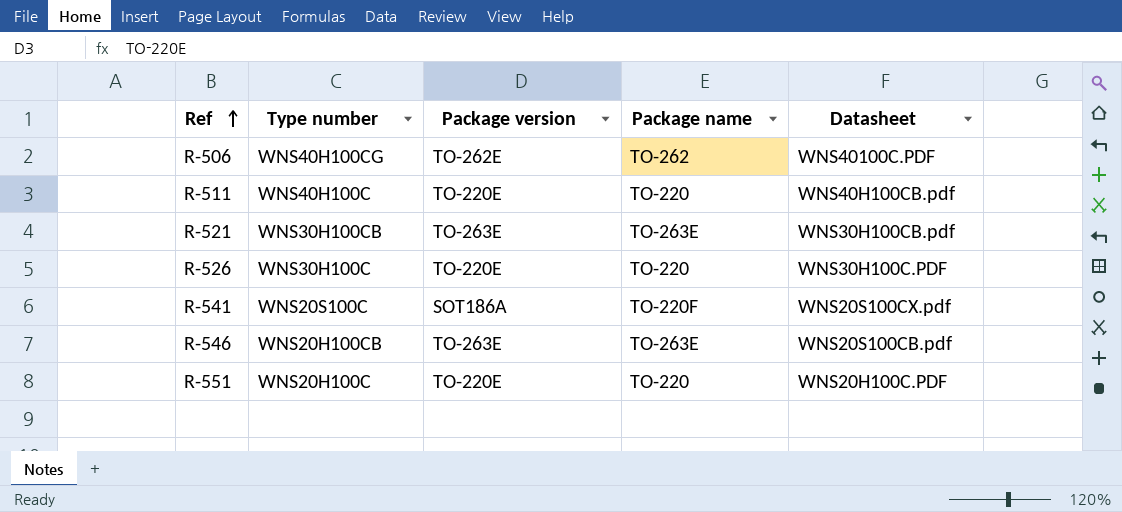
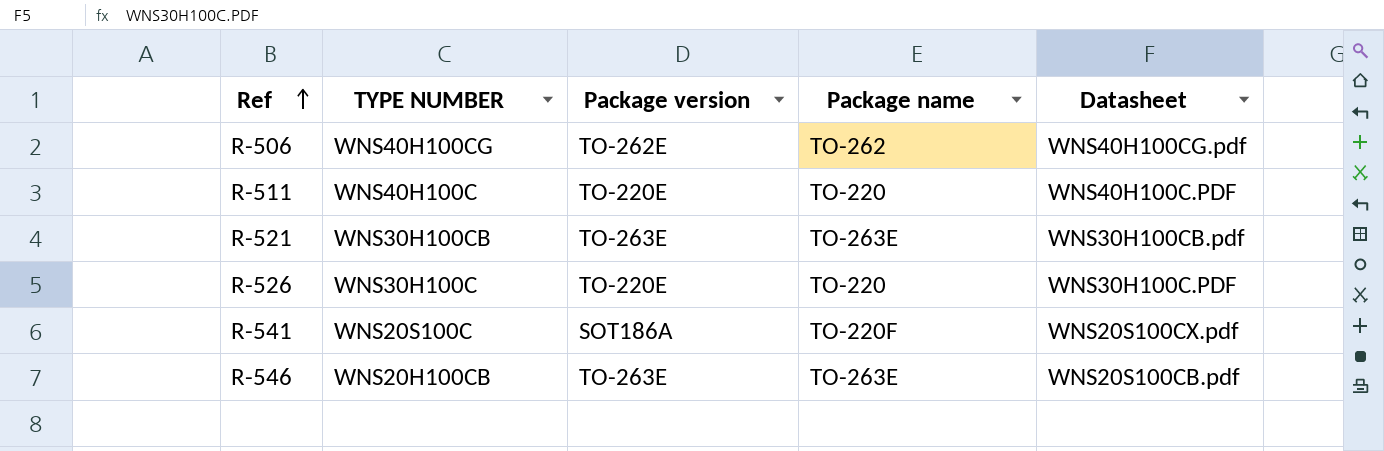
column name: Type number -> TYPE NUMBER
row R-551: WNS20H100C | TO-220E | TO-220 | WNS20H100C.PDF -> none
R-506 | Datasheet: WNS40100C.PDF -> WNS40H100CG.pdf
R-511 | Datasheet: WNS40H100CB.pdf -> WNS40H100C.PDF

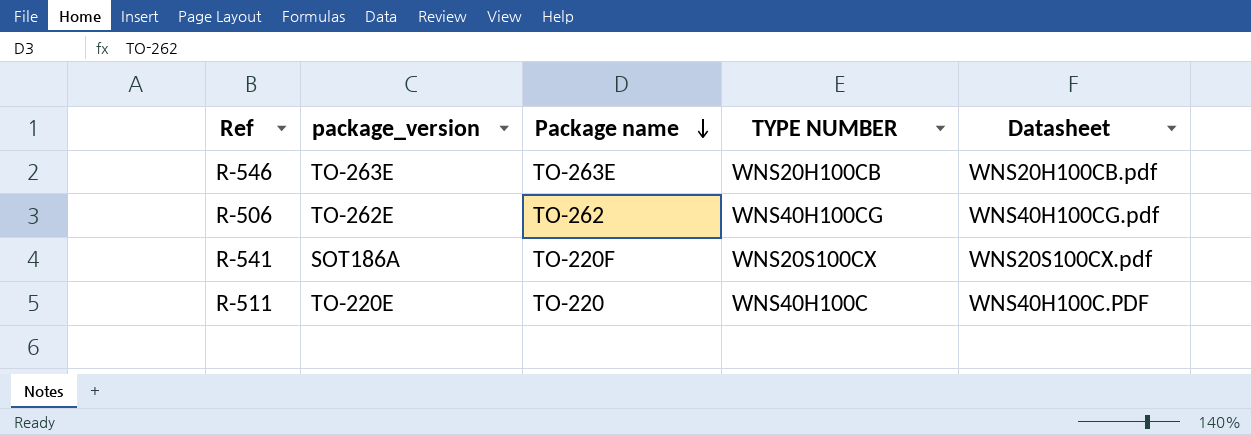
row order: Ref ascending -> Package name descending
column name: Package version -> package_version
column TYPE NUMBER | position: 2 -> 4
row R-521: WNS30H100CB | TO-263E | TO-263E | WNS30H100CB.pdf -> none
row R-526: WNS30H100C | TO-220E | TO-220 | WNS30H100C.PDF -> none
R-546 | Datasheet: WNS20S100CB.pdf -> WNS20H100CB.pdf
R-541 | TYPE NUMBER: WNS20S100C -> WNS20S100CX

